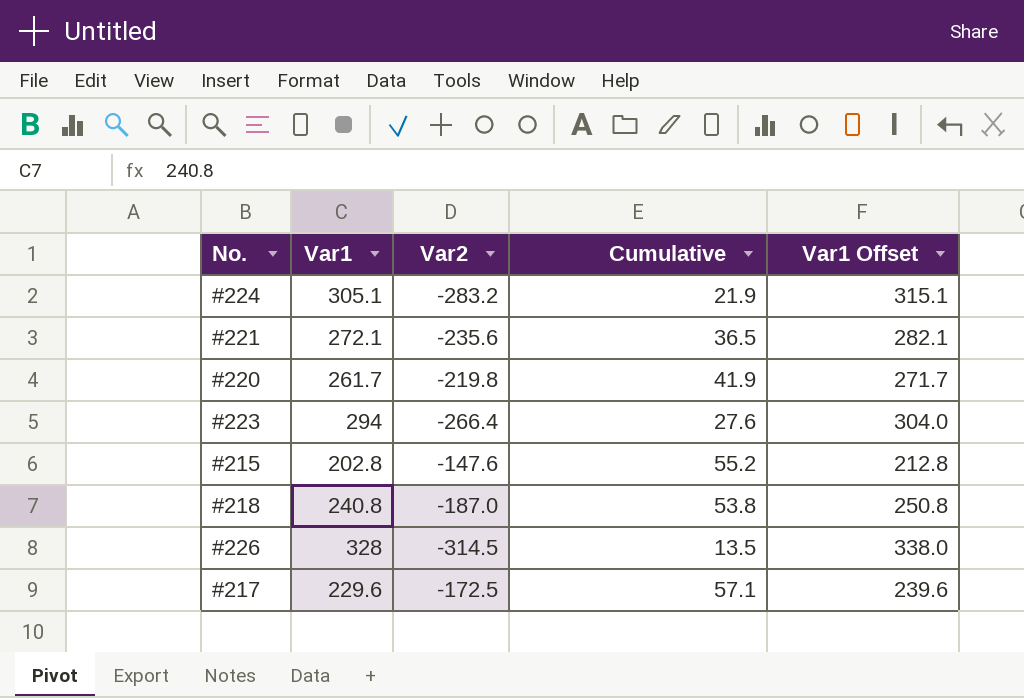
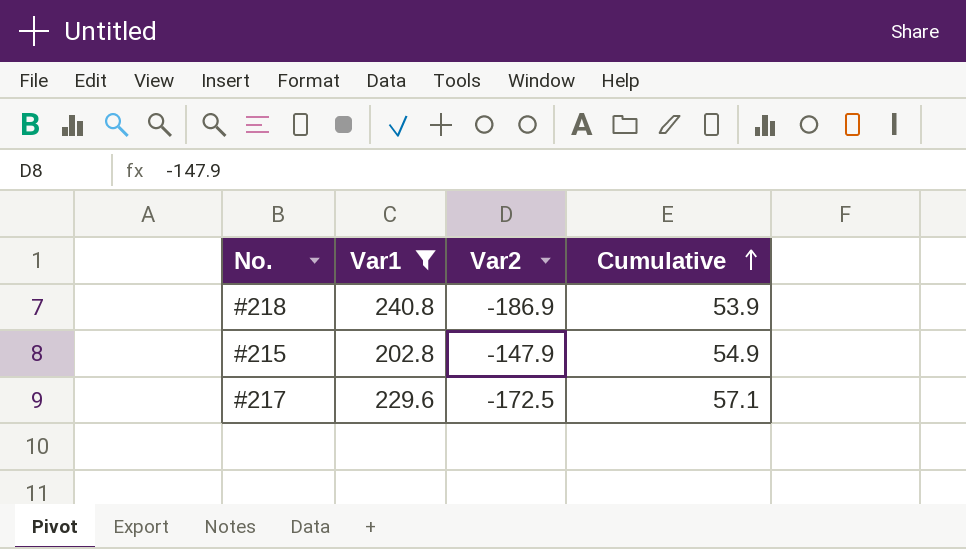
filter: none -> Var1 <= 240.8
row order: none -> Cumulative ascending
column Var1 Offset | formula: [Var1] + 10 -> none
#218 | Var2: -187.0 -> -186.9
#218 | Cumulative: 53.8 -> 53.9
#215 | Var2: -147.6 -> -147.9
#215 | Cumulative: 55.2 -> 54.9

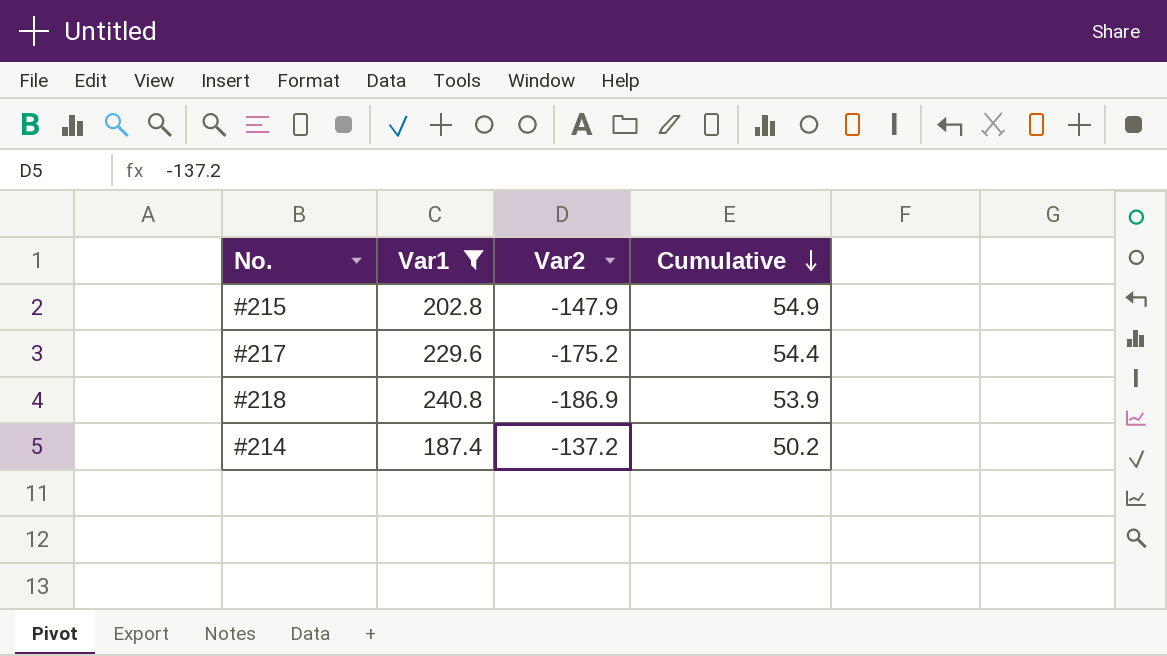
row order: Cumulative ascending -> Cumulative descending
#217 | Var2: -172.5 -> -175.2
#217 | Cumulative: 57.1 -> 54.4
row #214: none -> 187.4 | -137.2 | 50.2

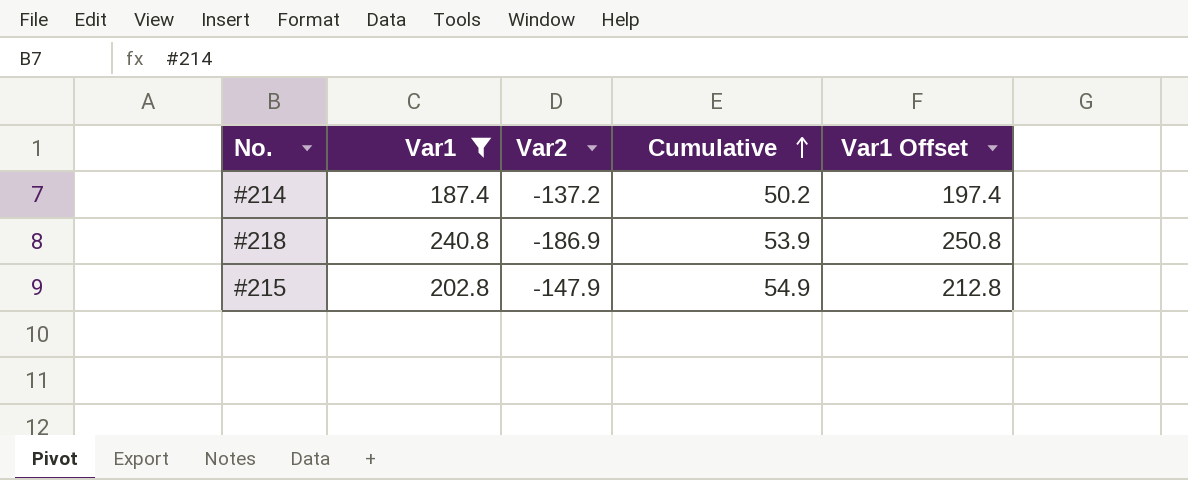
row order: Cumulative descending -> Cumulative ascending
column Var1 Offset | formula: none -> [Var1] + 10
row #217: 229.6 | -175.2 | 54.4 -> none

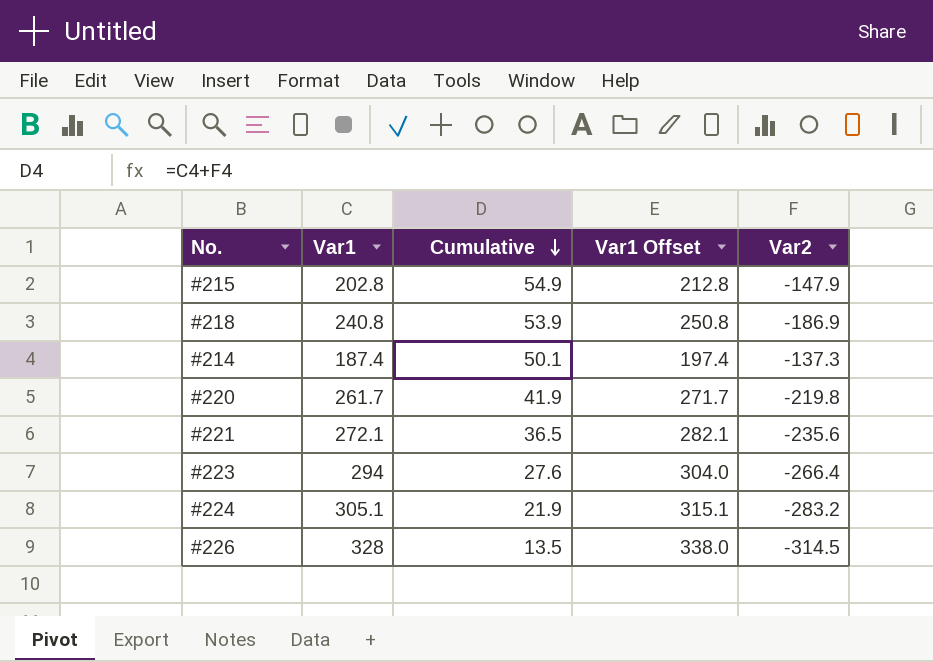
filter: Var1 <= 240.8 -> none
row order: Cumulative ascending -> Cumulative descending
column Var2 | position: 3 -> 5
#214 | Cumulative: 50.2 -> 50.1
#214 | Var2: -137.2 -> -137.3

